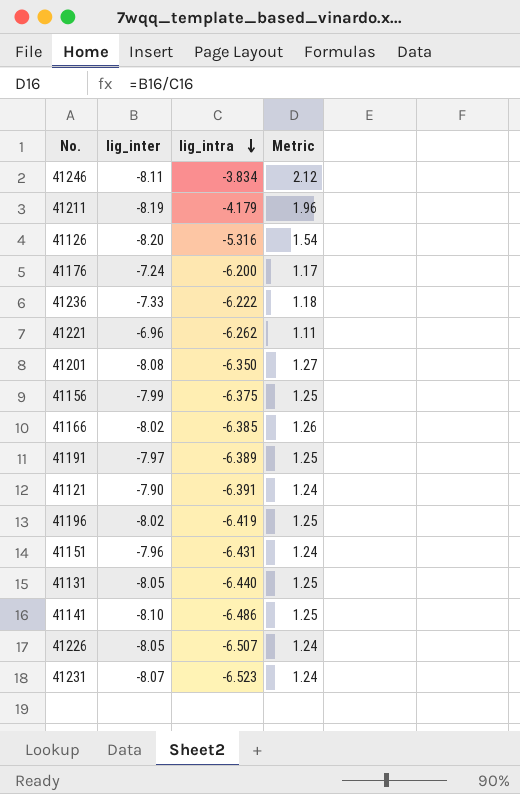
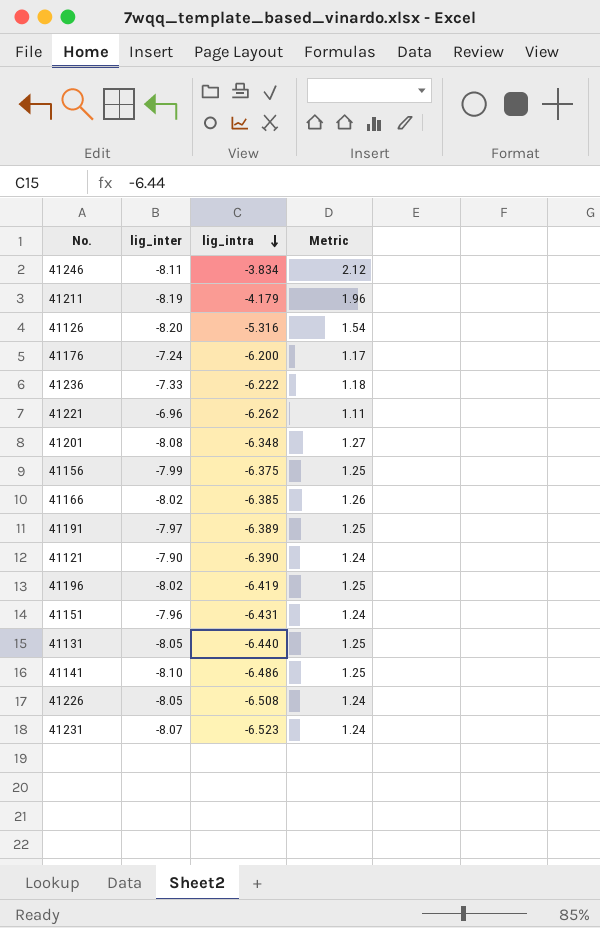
41201 | lig_intra: -6.350 -> -6.348
41121 | lig_intra: -6.391 -> -6.390
41226 | lig_intra: -6.507 -> -6.508

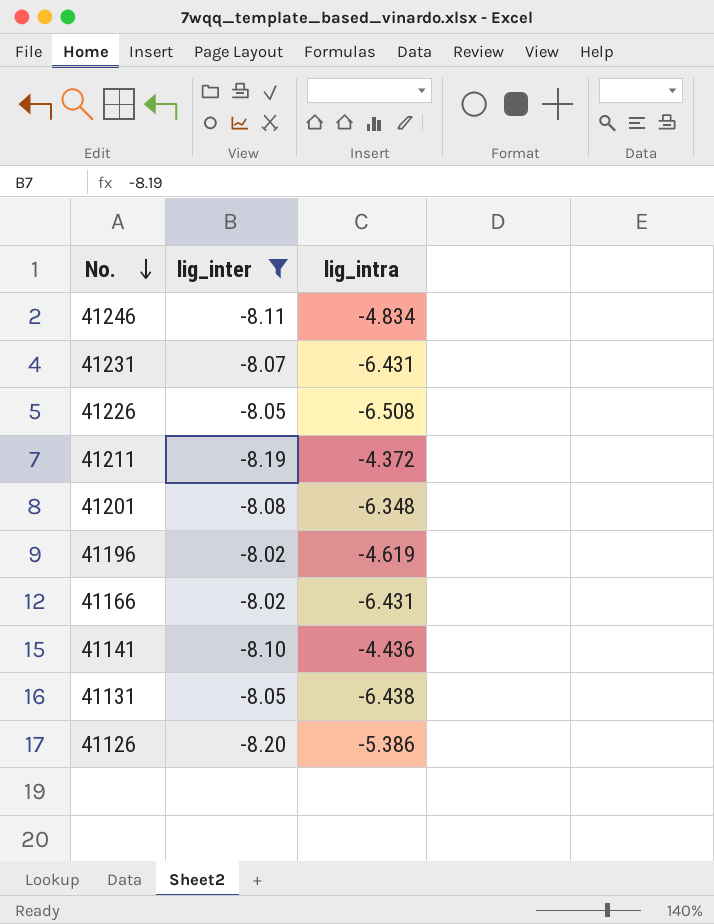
filter: none -> lig_inter <= -8.02
row order: lig_intra descending -> No. descending
column Metric | formula: [lig_inter] / [lig_intra] -> none
41246 | lig_intra: -3.834 -> -4.834
41231 | lig_intra: -6.523 -> -6.431
41211 | lig_intra: -4.179 -> -4.372
41196 | lig_intra: -6.419 -> -4.619
41166 | lig_intra: -6.385 -> -6.431
41141 | lig_intra: -6.486 -> -4.436
41131 | lig_intra: -6.440 -> -6.438
41126 | lig_intra: -5.316 -> -5.386

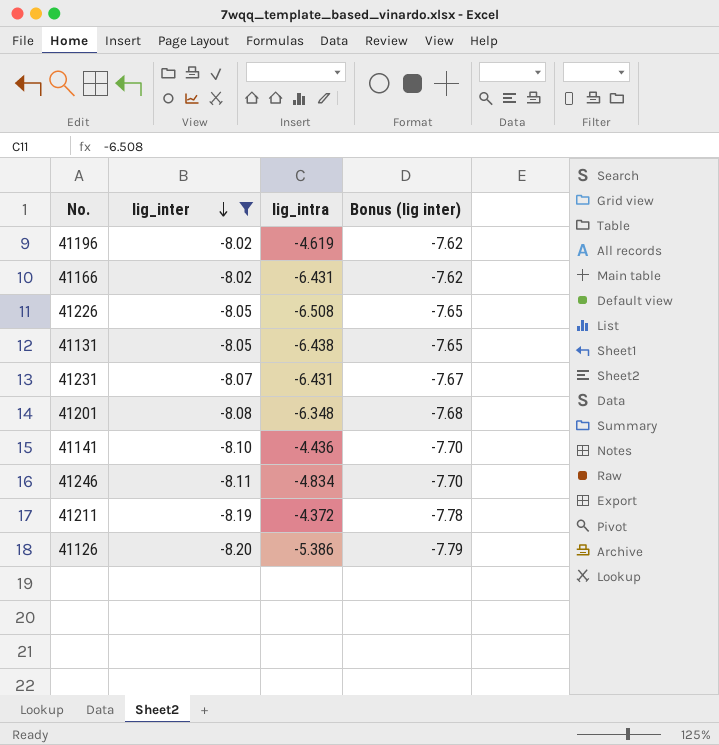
row order: No. descending -> lig_inter descending
column Bonus (lig inter) | formula: none -> [lig_inter] * 0.95

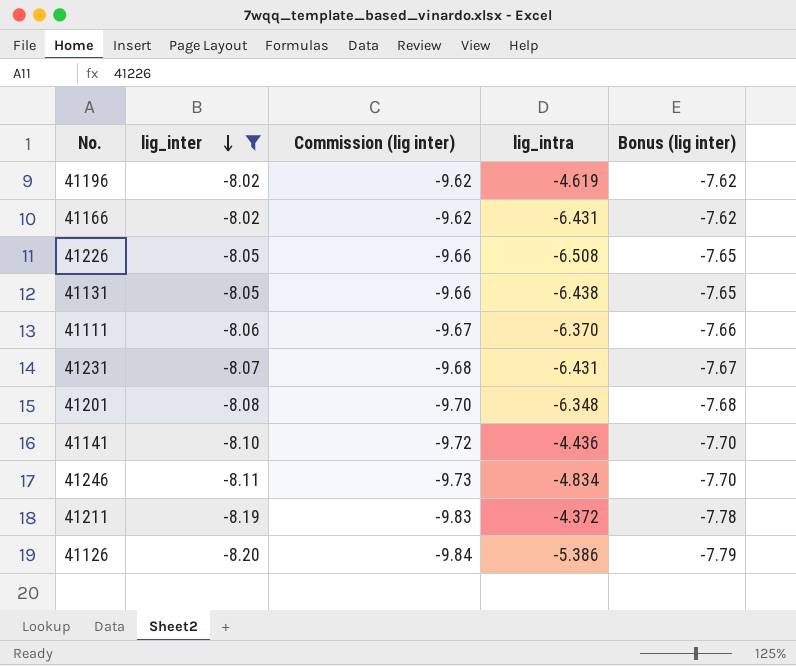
column Commission (lig inter) | formula: none -> [lig_inter] * 1.2
row 41111: none -> -8.06 | -9.67 | -6.370 | -7.66

